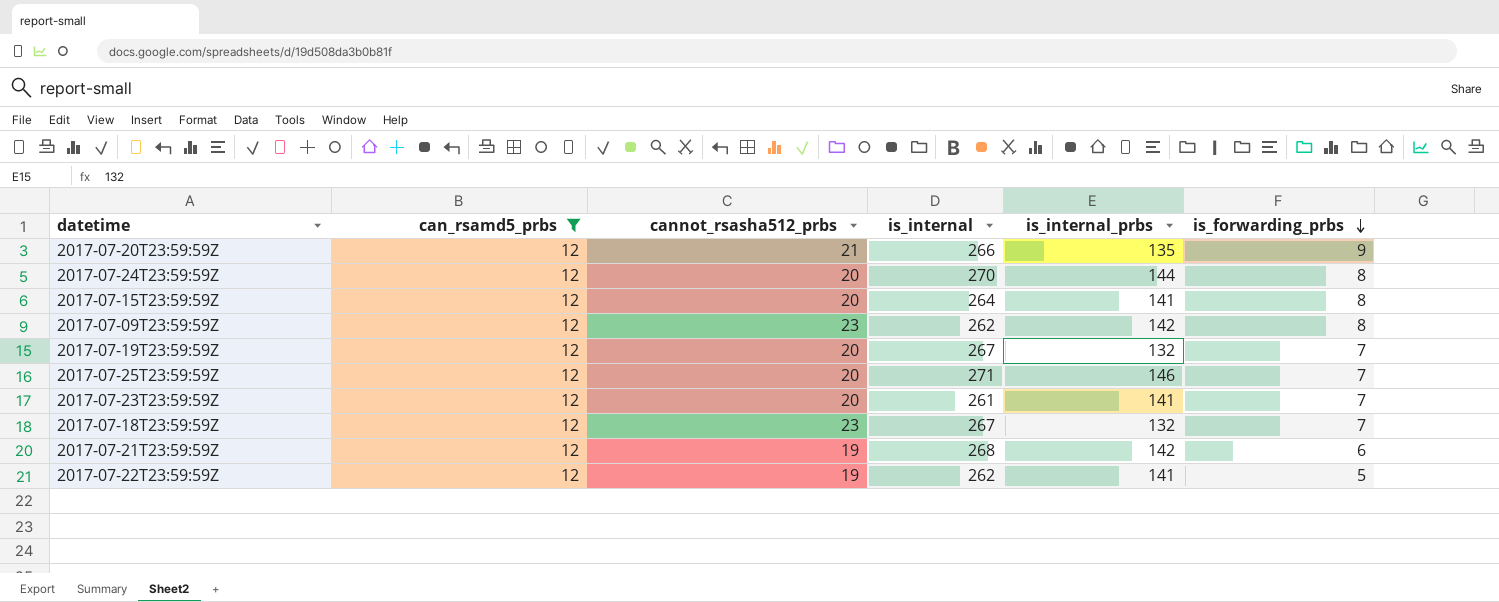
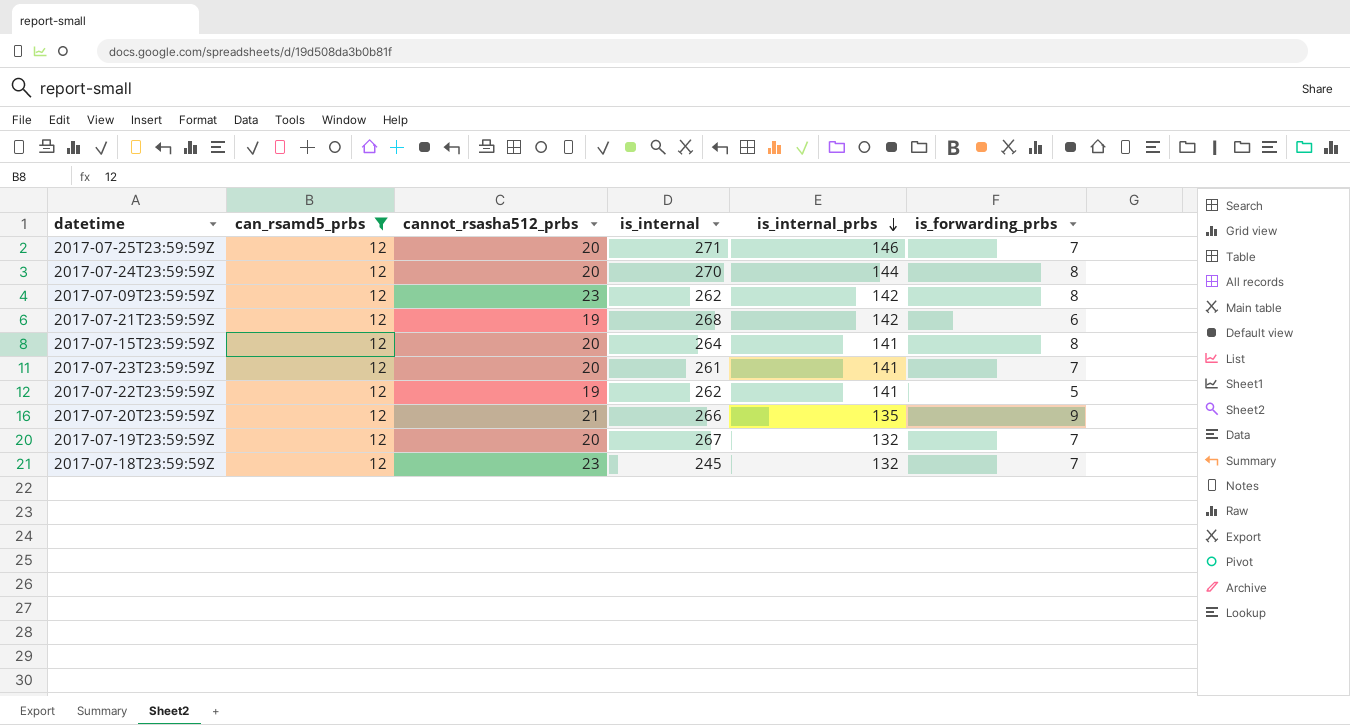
row order: is_forwarding_prbs descending -> is_internal_prbs descending
2017-07-18T23:59:59Z | is_internal: 267 -> 245

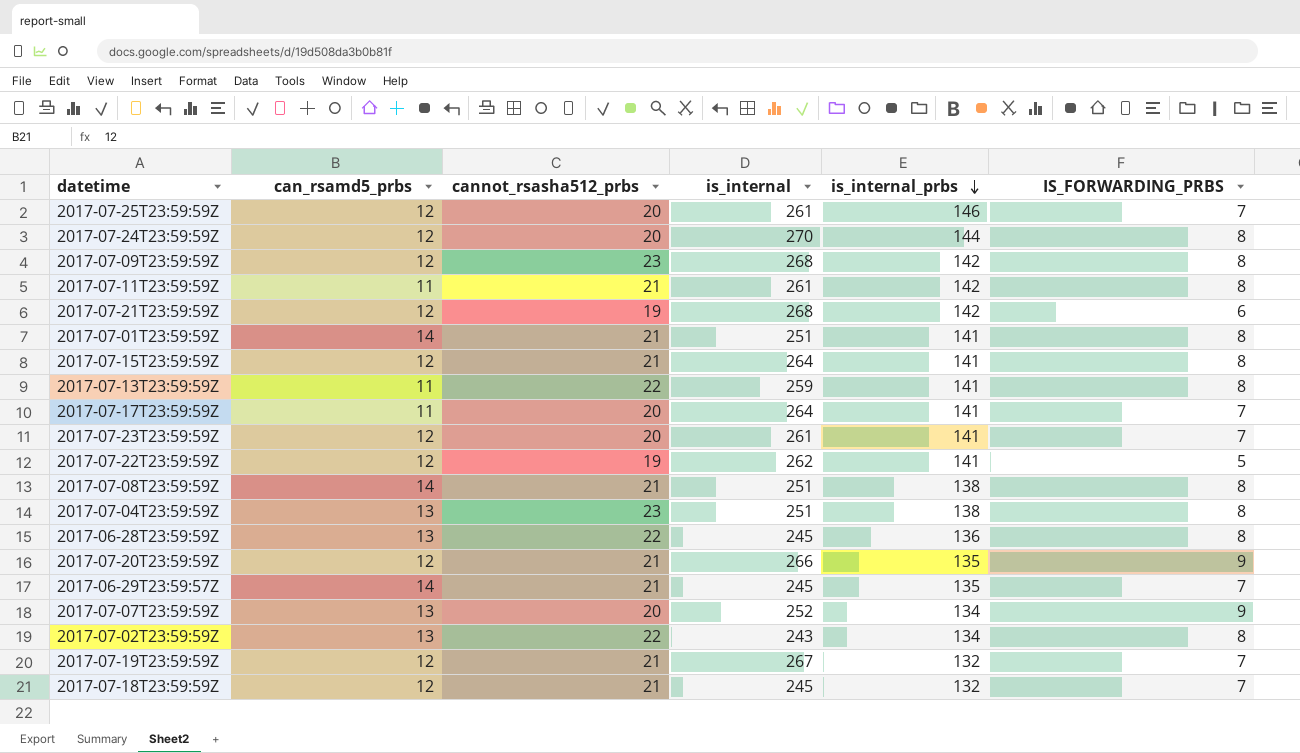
filter: can_rsamd5_prbs = 12 -> none
column name: is_forwarding_prbs -> IS_FORWARDING_PRBS
2017-07-25T23:59:59Z | is_internal: 271 -> 261
2017-07-09T23:59:59Z | is_internal: 262 -> 268
2017-07-15T23:59:59Z | cannot_rsasha512_prbs: 20 -> 21
2017-07-19T23:59:59Z | cannot_rsasha512_prbs: 20 -> 21
2017-07-18T23:59:59Z | cannot_rsasha512_prbs: 23 -> 21

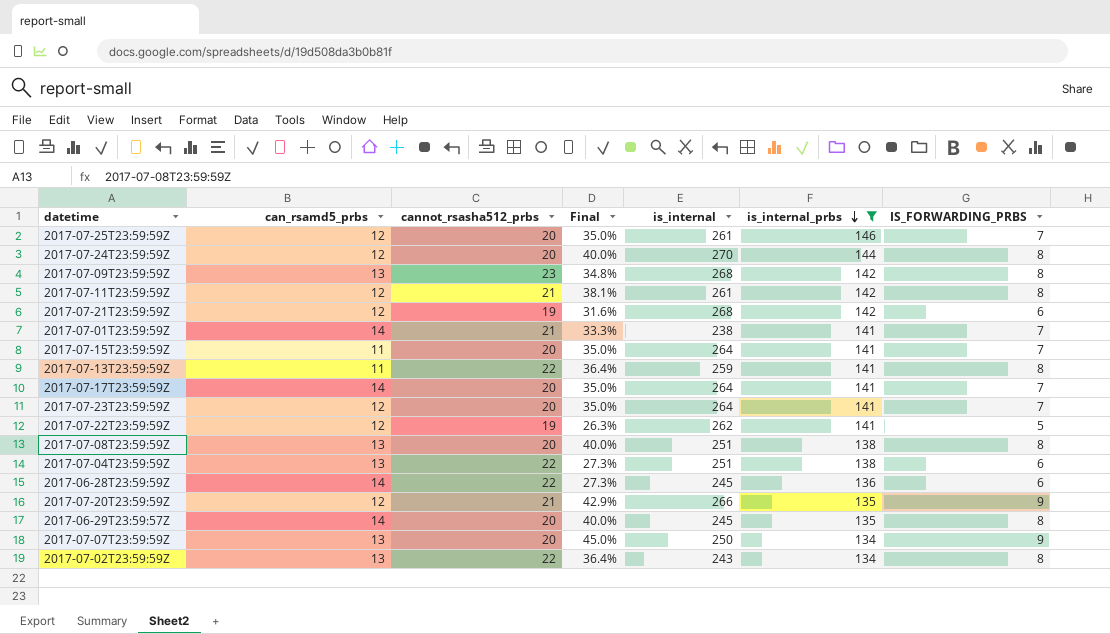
filter: none -> is_internal_prbs != 132
column Final | formula: none -> [IS_FORWARDING_PRBS] / [cannot_rsasha512_prbs]
2017-07-09T23:59:59Z | can_rsamd5_prbs: 12 -> 13
2017-07-11T23:59:59Z | can_rsamd5_prbs: 11 -> 12
2017-07-01T23:59:59Z | is_internal: 251 -> 238
2017-07-01T23:59:59Z | IS_FORWARDING_PRBS: 8 -> 7
2017-07-15T23:59:59Z | can_rsamd5_prbs: 12 -> 11
2017-07-15T23:59:59Z | cannot_rsasha512_prbs: 21 -> 20
2017-07-15T23:59:59Z | IS_FORWARDING_PRBS: 8 -> 7
2017-07-17T23:59:59Z | can_rsamd5_prbs: 11 -> 14
2017-07-23T23:59:59Z | is_internal: 261 -> 264
2017-07-08T23:59:59Z | can_rsamd5_prbs: 14 -> 13
2017-07-08T23:59:59Z | cannot_rsasha512_prbs: 21 -> 20
2017-07-04T23:59:59Z | cannot_rsasha512_prbs: 23 -> 22
2017-07-04T23:59:59Z | IS_FORWARDING_PRBS: 8 -> 6
2017-06-28T23:59:59Z | can_rsamd5_prbs: 13 -> 14
2017-06-28T23:59:59Z | IS_FORWARDING_PRBS: 8 -> 6
2017-06-29T23:59:57Z | cannot_rsasha512_prbs: 21 -> 20
2017-06-29T23:59:57Z | IS_FORWARDING_PRBS: 7 -> 8
2017-07-07T23:59:59Z | is_internal: 252 -> 250

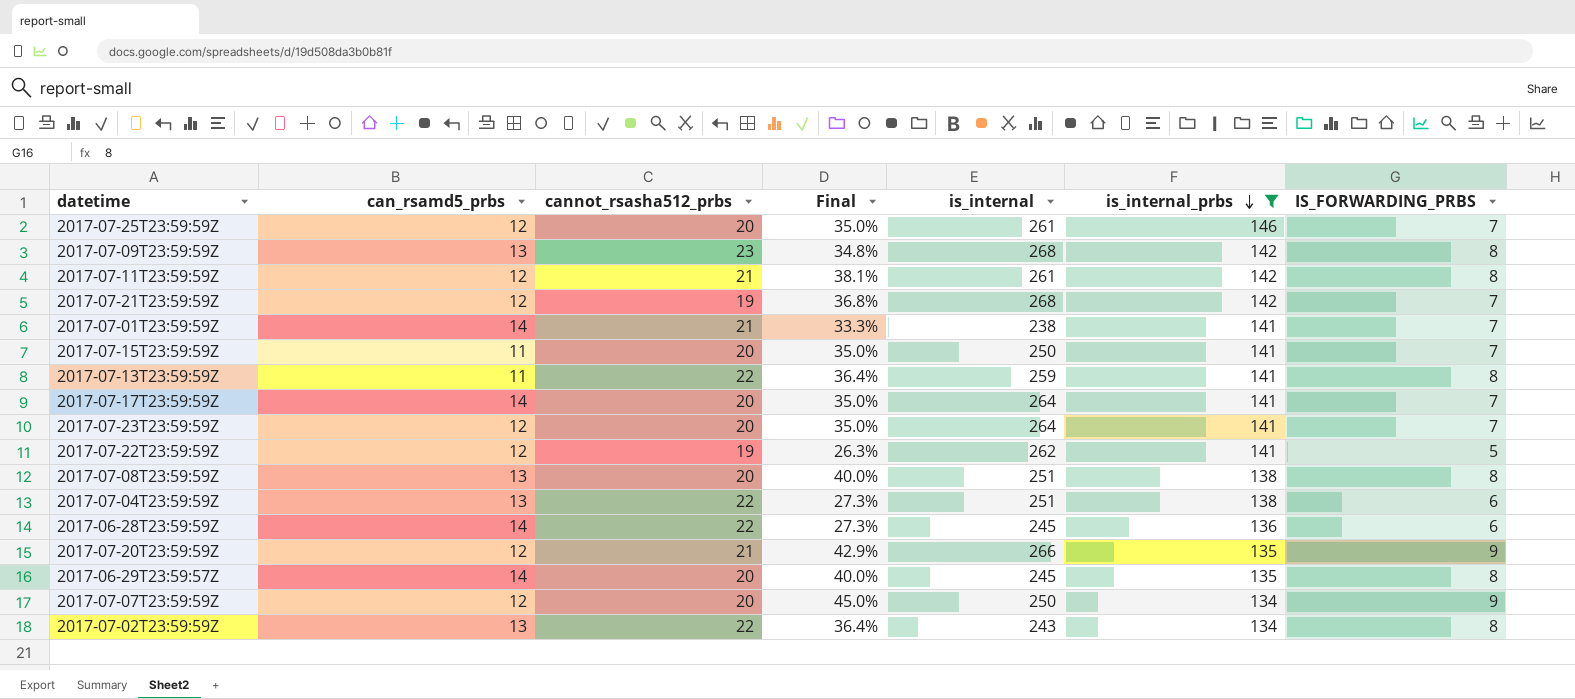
row 2017-07-24T23:59:59Z: 12 | 20 | 40.0% | 270 | 144 | 8 -> none
2017-07-21T23:59:59Z | Final: 31.6% -> 36.8%
2017-07-21T23:59:59Z | IS_FORWARDING_PRBS: 6 -> 7
2017-07-15T23:59:59Z | is_internal: 264 -> 250
2017-07-07T23:59:59Z | can_rsamd5_prbs: 13 -> 12

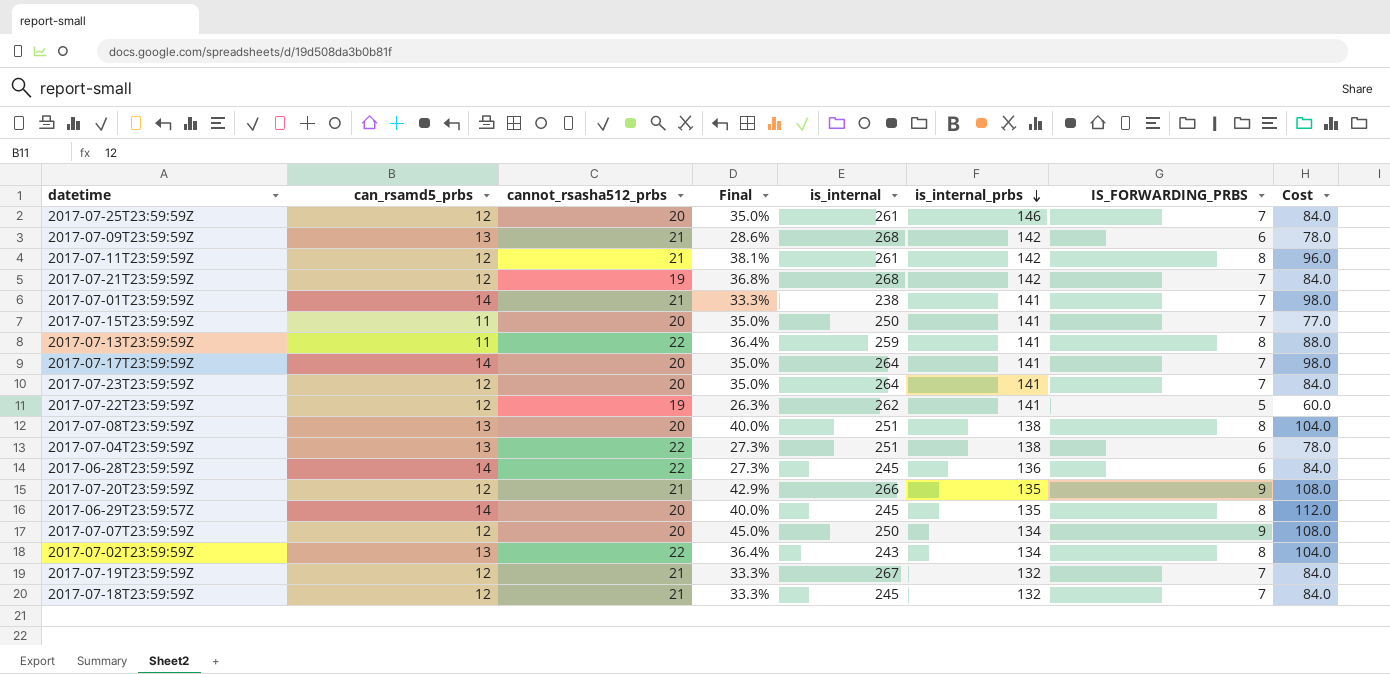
filter: is_internal_prbs != 132 -> none
column Cost | formula: none -> [can_rsamd5_prbs] * [IS_FORWARDING_PRBS]
2017-07-09T23:59:59Z | cannot_rsasha512_prbs: 23 -> 21
2017-07-09T23:59:59Z | Final: 34.8% -> 28.6%
2017-07-09T23:59:59Z | IS_FORWARDING_PRBS: 8 -> 6

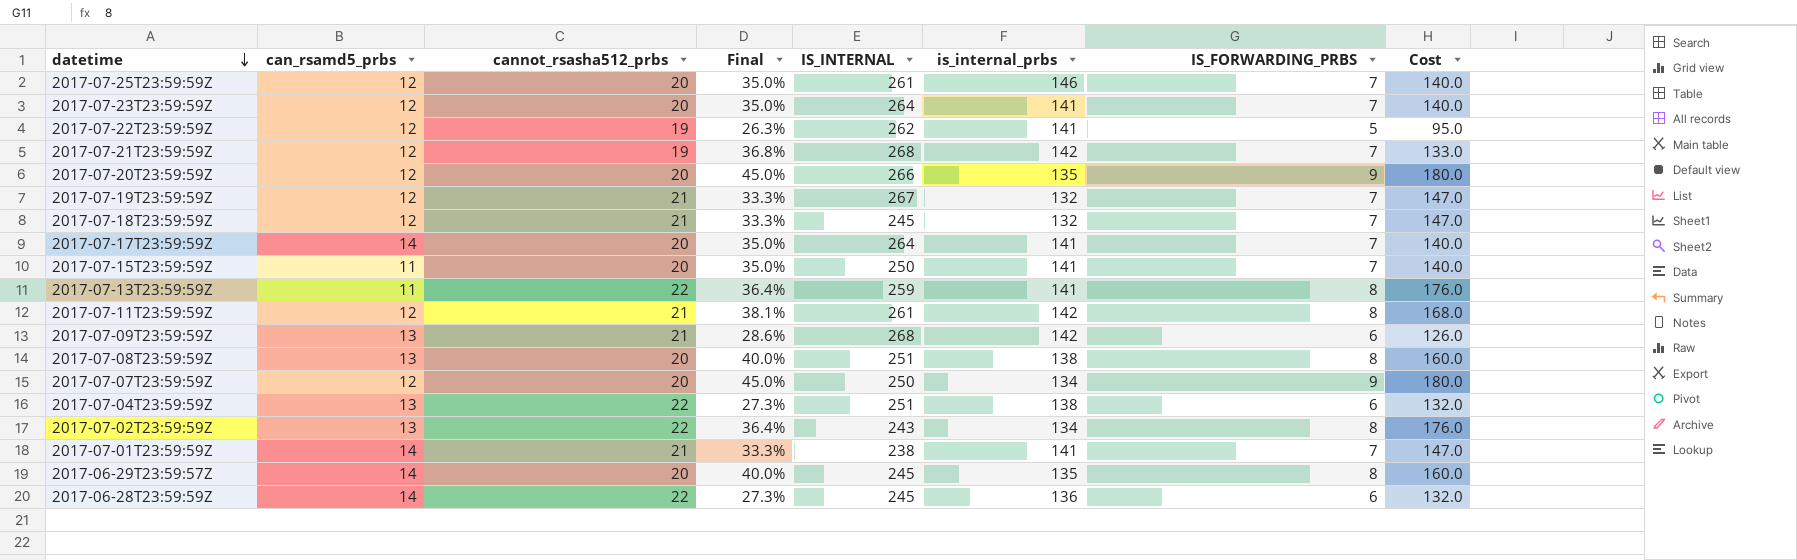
row order: is_internal_prbs descending -> datetime descending
column name: is_internal -> IS_INTERNAL
column Cost | formula: [can_rsamd5_prbs] * [IS_FORWARDING_PRBS] -> [cannot_rsasha512_prbs] * [IS_FORWARDING_PRBS]
2017-07-20T23:59:59Z | cannot_rsasha512_prbs: 21 -> 20
2017-07-20T23:59:59Z | Final: 42.9% -> 45.0%

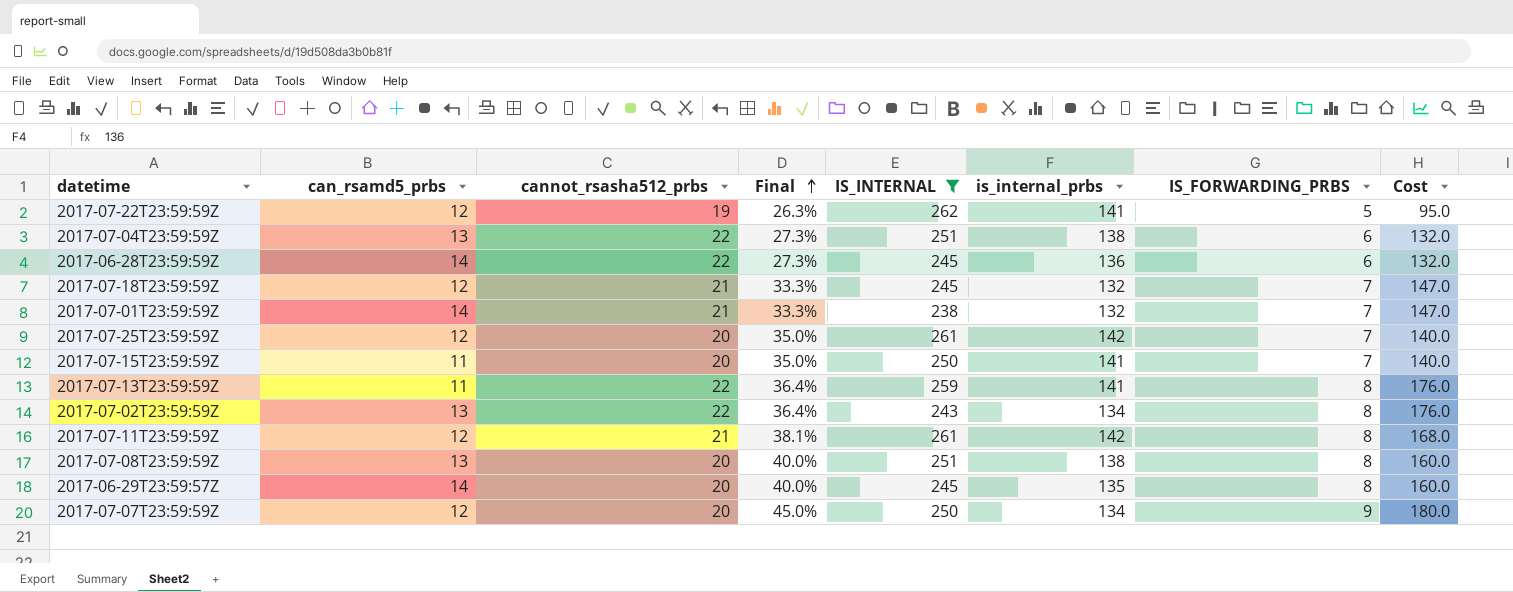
filter: none -> IS_INTERNAL <= 262
row order: datetime descending -> Final ascending
2017-07-01T23:59:59Z | is_internal_prbs: 141 -> 132
2017-07-25T23:59:59Z | is_internal_prbs: 146 -> 142

